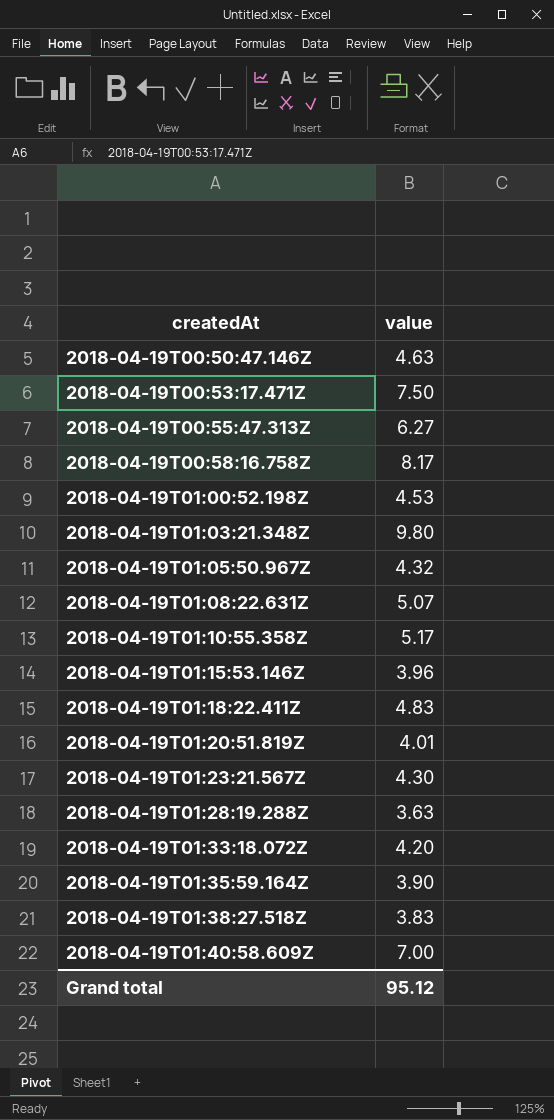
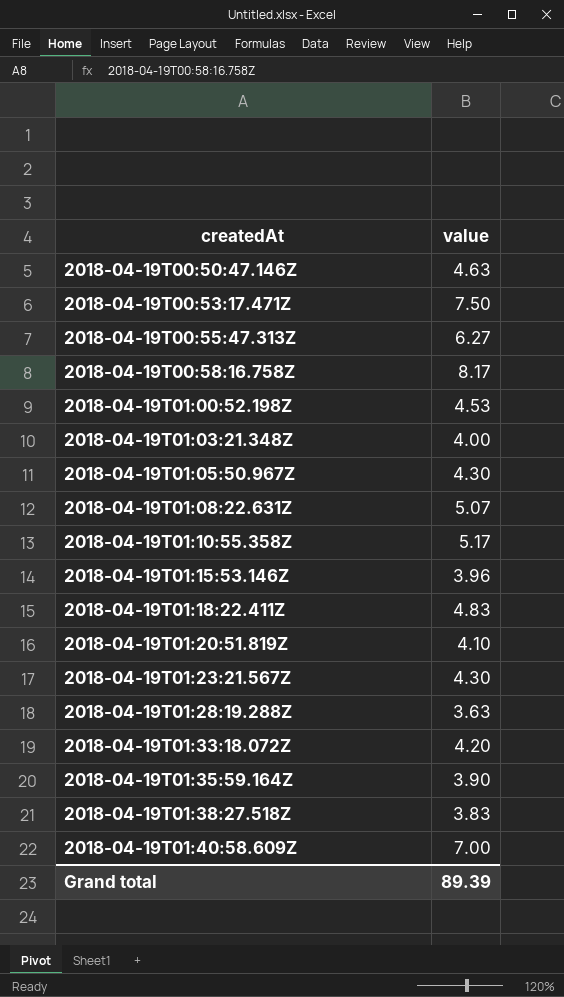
2018-04-19T01:03:21.348Z | value: 9.80 -> 4.00
2018-04-19T01:05:50.967Z | value: 4.32 -> 4.30
2018-04-19T01:20:51.819Z | value: 4.01 -> 4.10
Grand total | value: 95.12 -> 89.39

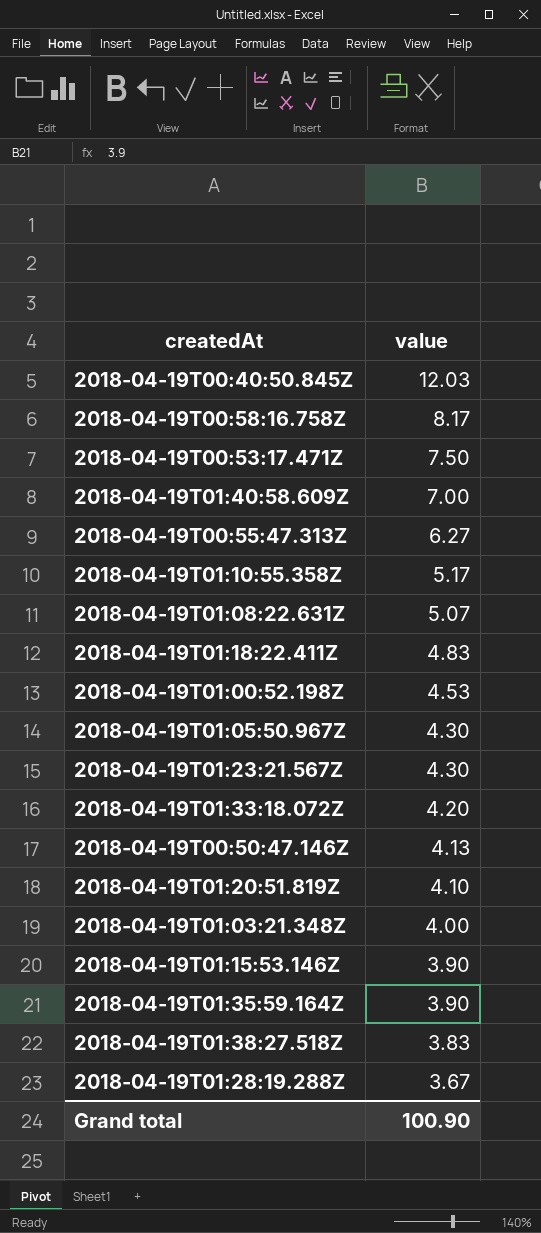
row order: createdAt ascending -> value descending
row 2018-04-19T00:40:50.845Z: none -> 12.03
2018-04-19T00:50:47.146Z | value: 4.63 -> 4.13
2018-04-19T01:15:53.146Z | value: 3.96 -> 3.90
2018-04-19T01:28:19.288Z | value: 3.63 -> 3.67
Grand total | value: 89.39 -> 100.90

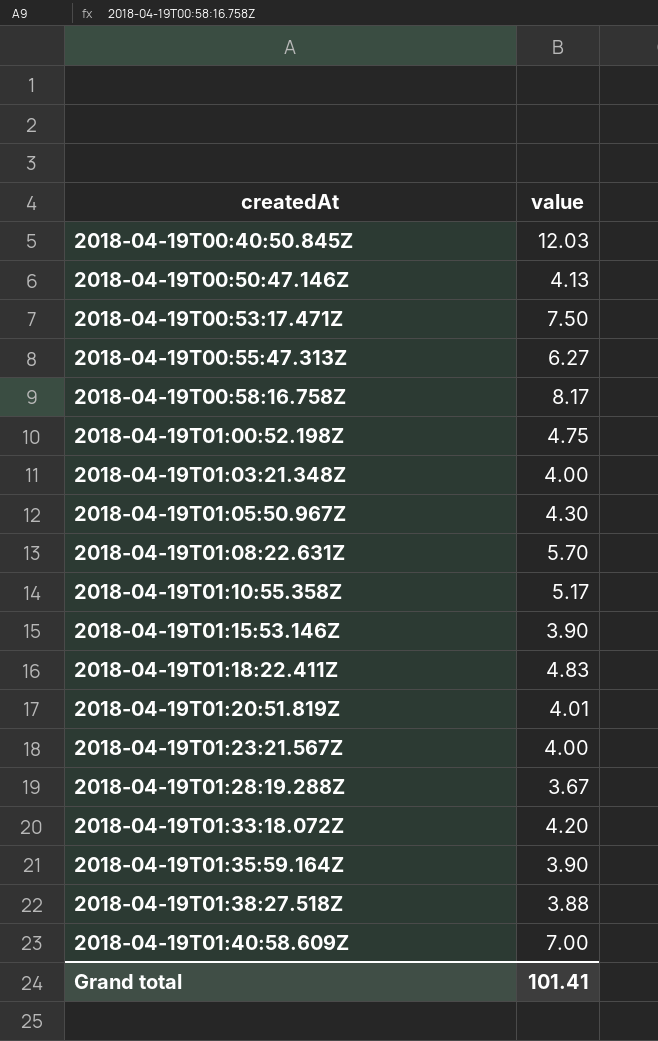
row order: value descending -> createdAt ascending
2018-04-19T01:00:52.198Z | value: 4.53 -> 4.75
2018-04-19T01:08:22.631Z | value: 5.07 -> 5.70
2018-04-19T01:20:51.819Z | value: 4.10 -> 4.01
2018-04-19T01:23:21.567Z | value: 4.30 -> 4.00
2018-04-19T01:38:27.518Z | value: 3.83 -> 3.88
Grand total | value: 100.90 -> 101.41

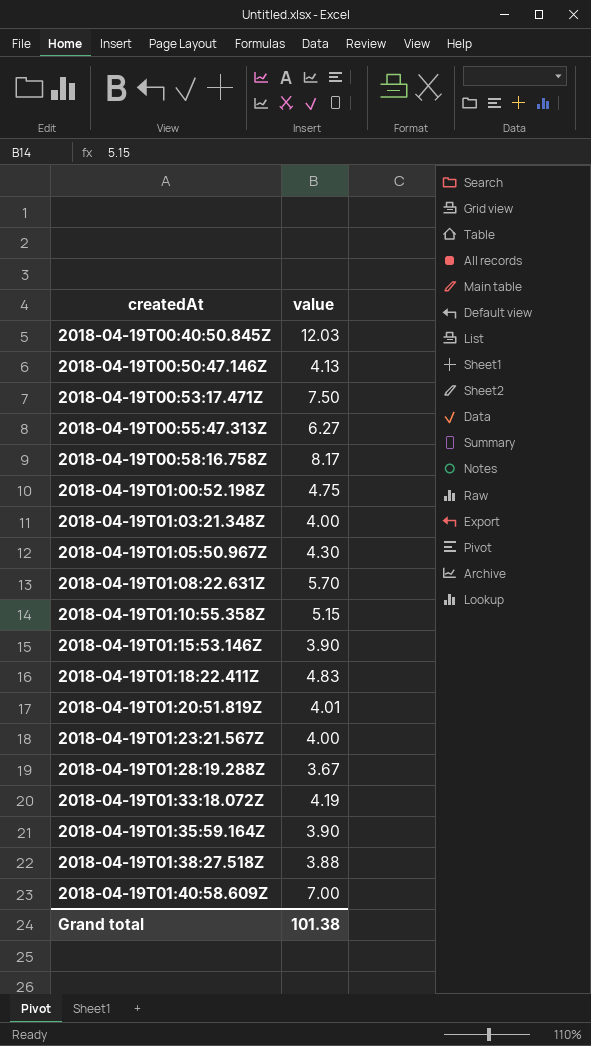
2018-04-19T01:10:55.358Z | value: 5.17 -> 5.15
2018-04-19T01:33:18.072Z | value: 4.20 -> 4.19
Grand total | value: 101.41 -> 101.38

